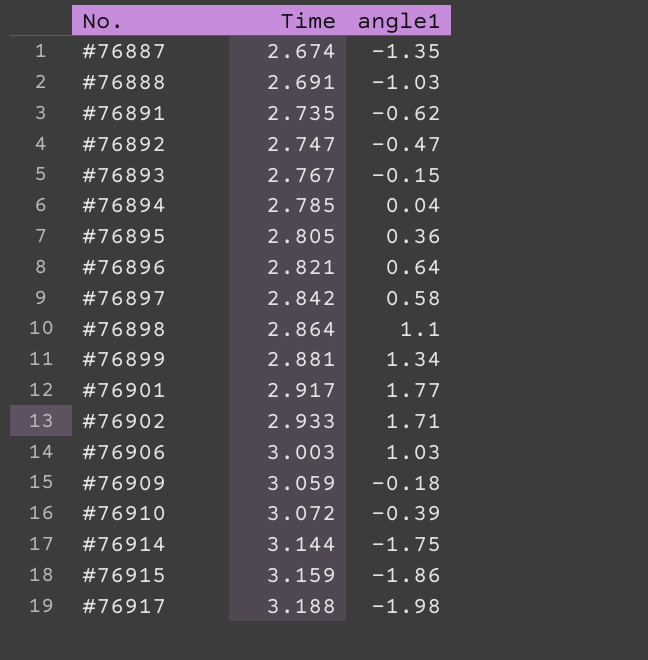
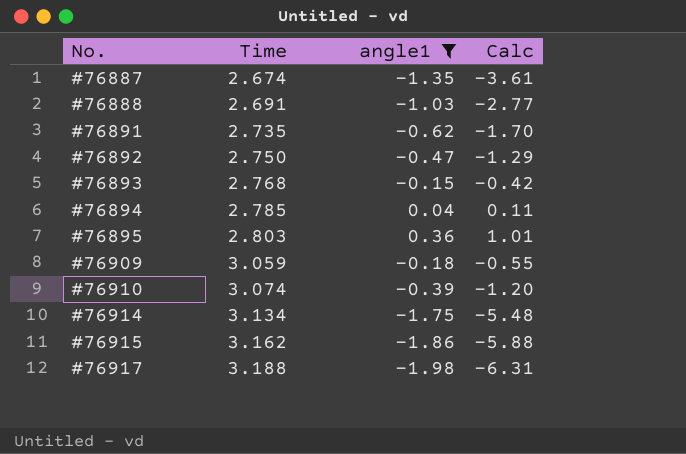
filter: none -> angle1 <= 0.36
column Calc | formula: none -> [Time] * [angle1]
#76892 | Time: 2.747 -> 2.750
#76893 | Time: 2.767 -> 2.768
#76895 | Time: 2.805 -> 2.803
#76910 | Time: 3.072 -> 3.074
#76914 | Time: 3.144 -> 3.134
#76915 | Time: 3.159 -> 3.162

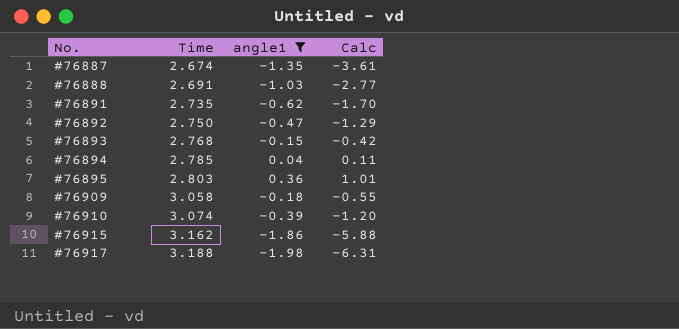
row #76914: 3.134 | -1.75 | -5.48 -> none
#76909 | Time: 3.059 -> 3.058

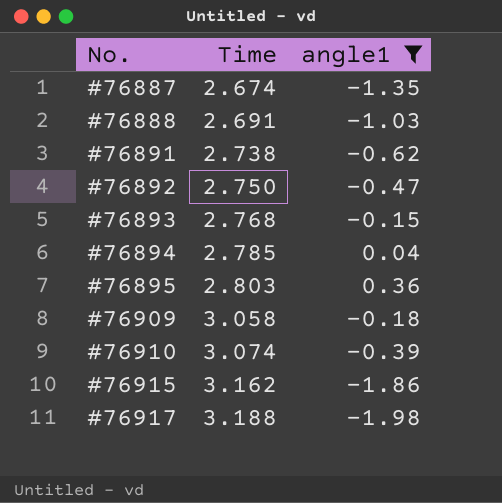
column Calc | formula: [Time] * [angle1] -> none
#76891 | Time: 2.735 -> 2.738

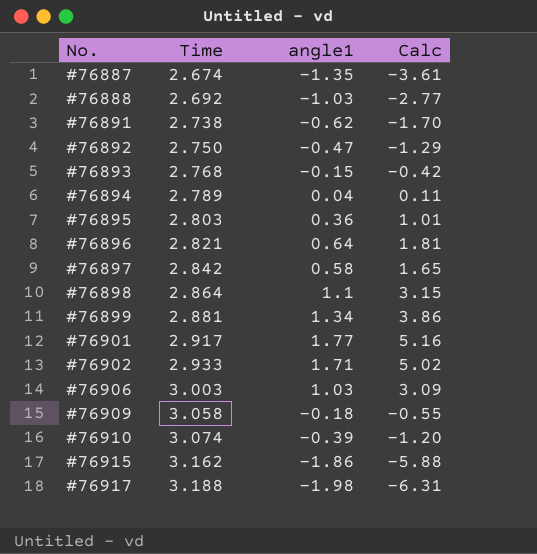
filter: angle1 <= 0.36 -> none
column Calc | formula: none -> [Time] * [angle1]
#76888 | Time: 2.691 -> 2.692
#76894 | Time: 2.785 -> 2.789

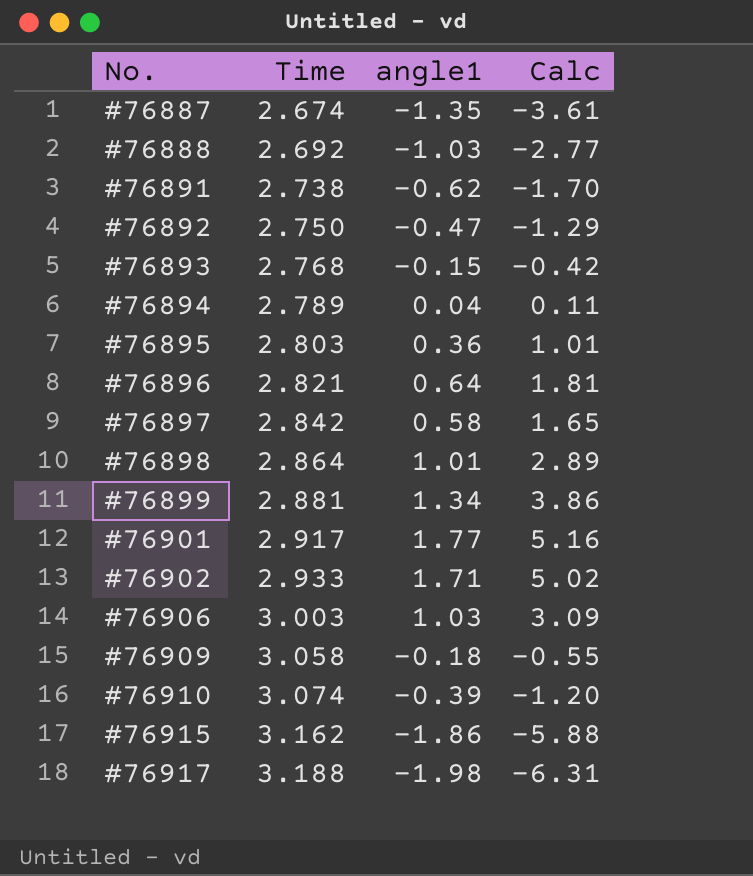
#76898 | angle1: 1.1 -> 1.01
#76898 | Calc: 3.15 -> 2.89

